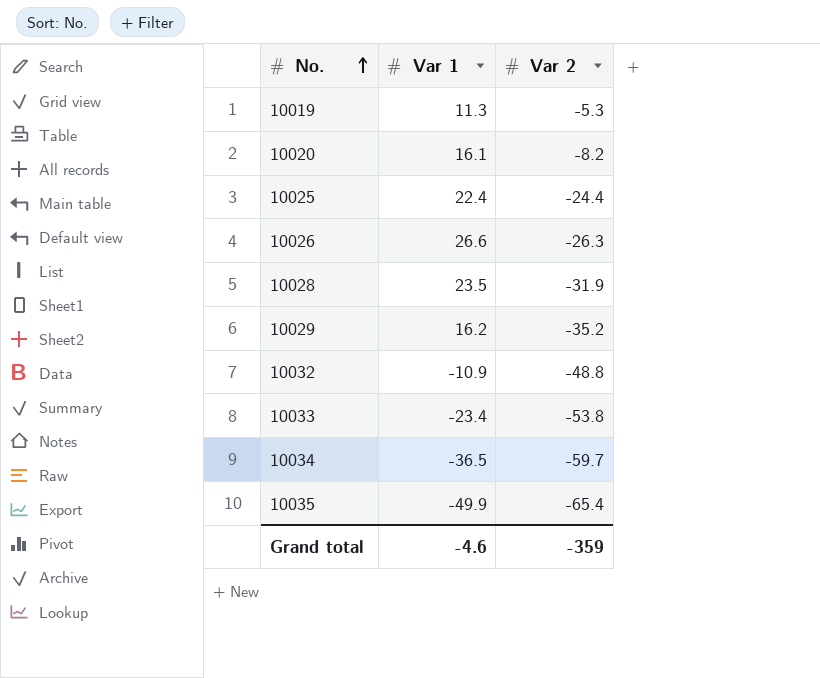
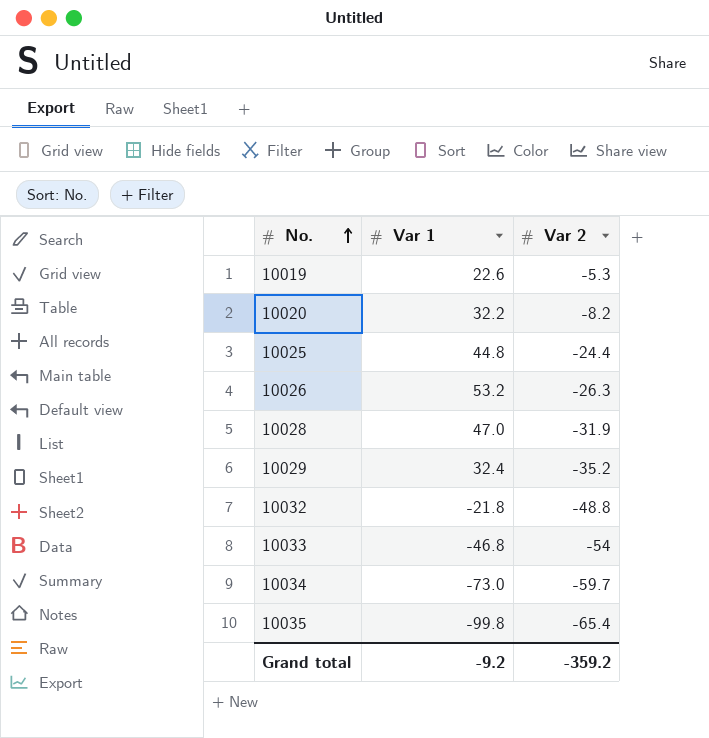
10019 | Var 1: 11.3 -> 22.6
10020 | Var 1: 16.1 -> 32.2
10025 | Var 1: 22.4 -> 44.8
10026 | Var 1: 26.6 -> 53.2
10028 | Var 1: 23.5 -> 47.0
10029 | Var 1: 16.2 -> 32.4
10032 | Var 1: -10.9 -> -21.8
10033 | Var 1: -23.4 -> -46.8
10033 | Var 2: -53.8 -> -54
10034 | Var 1: -36.5 -> -73.0
10035 | Var 1: -49.9 -> -99.8
Grand total | Var 1: -4.6 -> -9.2
Grand total | Var 2: -359 -> -359.2

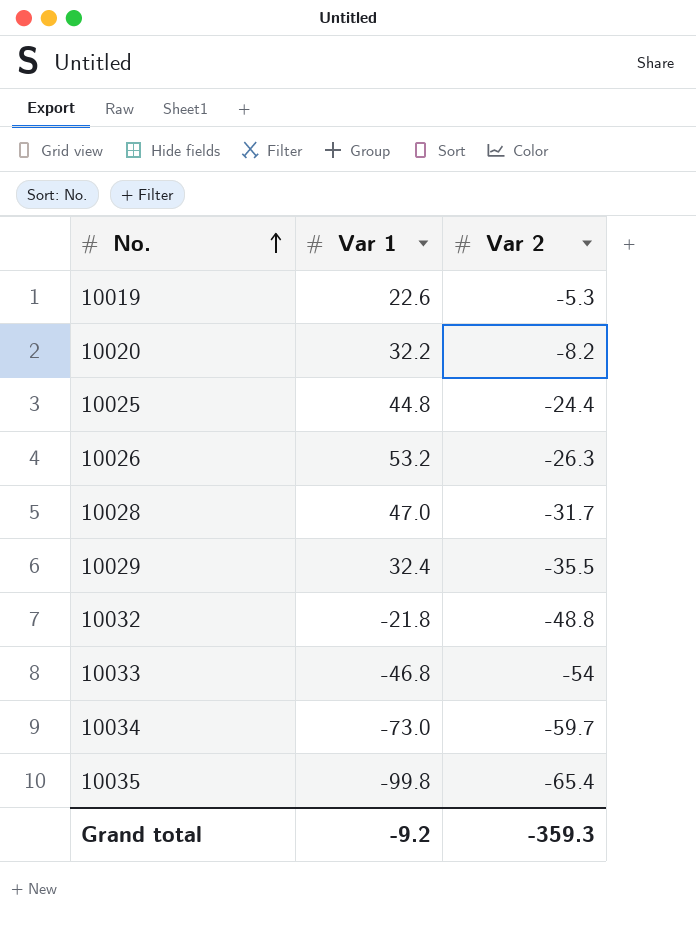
10028 | Var 2: -31.9 -> -31.7
10029 | Var 2: -35.2 -> -35.5
Grand total | Var 2: -359.2 -> -359.3

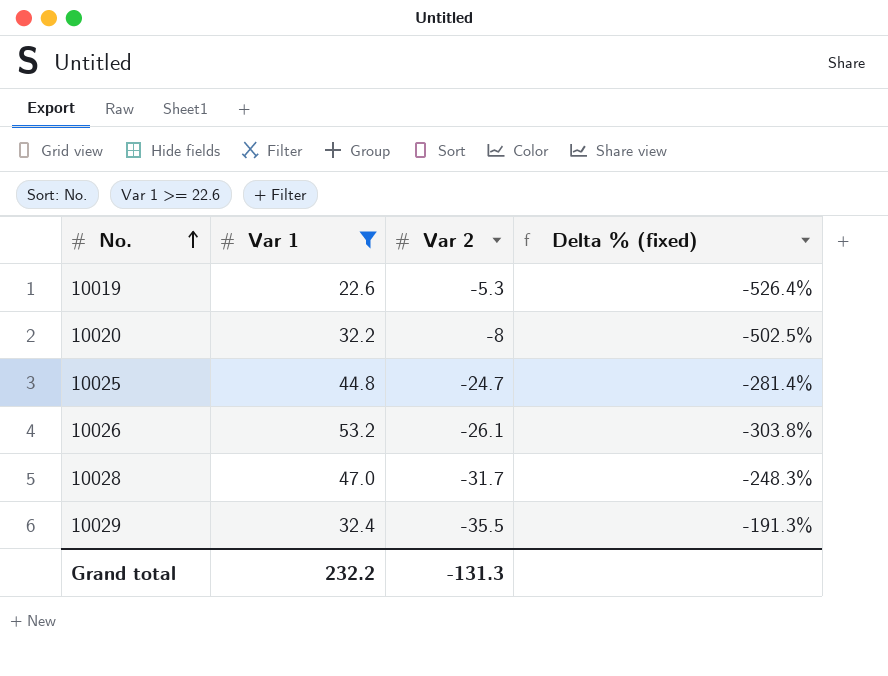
filter: none -> Var 1 >= 22.6
column Delta % (fixed) | formula: none -> ([Var 1] - [Var 2]) / [Var 2]
10020 | Var 2: -8.2 -> -8
10025 | Var 2: -24.4 -> -24.7
10026 | Var 2: -26.3 -> -26.1
Grand total | Var 1: -9.2 -> 232.2
Grand total | Var 2: -359.3 -> -131.3

